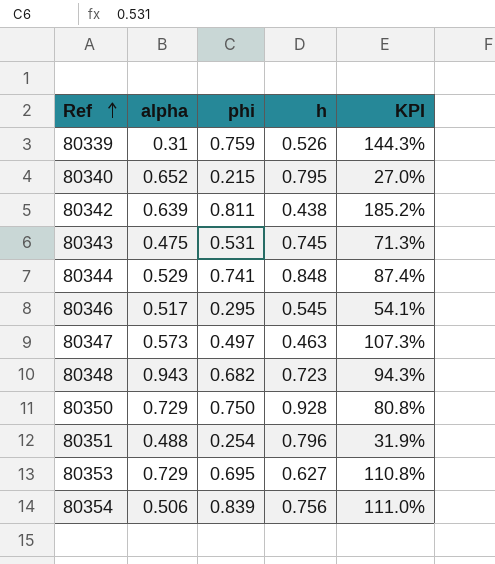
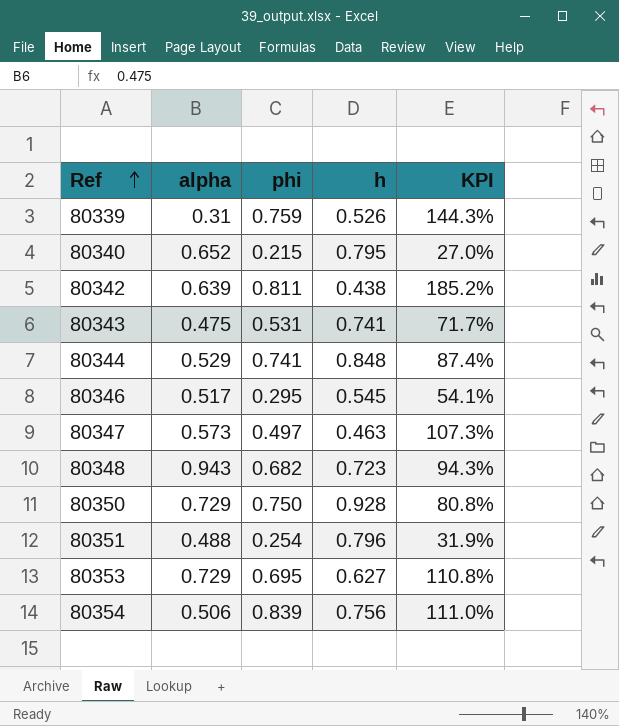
80343 | h: 0.745 -> 0.741
80343 | KPI: 71.3% -> 71.7%

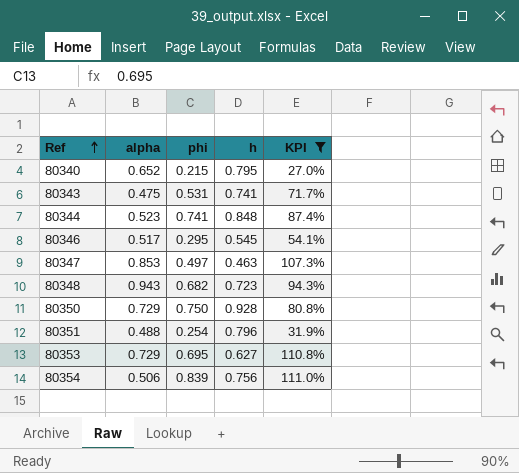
filter: none -> KPI <= 111.0%
80344 | alpha: 0.529 -> 0.523
80347 | alpha: 0.573 -> 0.853

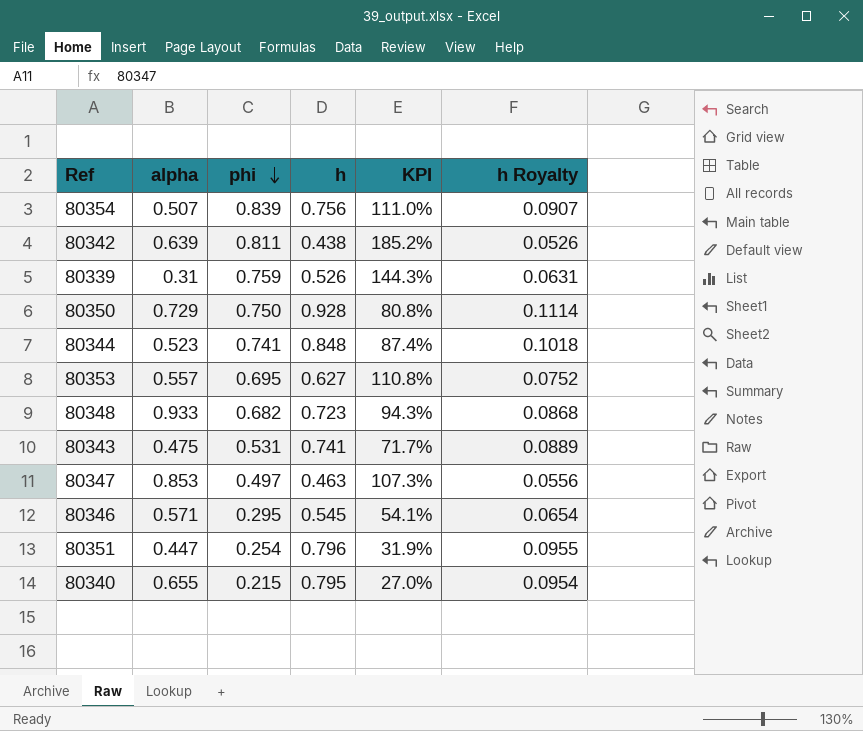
filter: KPI <= 111.0% -> none
row order: Ref ascending -> phi descending
column h Royalty | formula: none -> [h] * 0.12
80354 | alpha: 0.506 -> 0.507
80353 | alpha: 0.729 -> 0.557
80348 | alpha: 0.943 -> 0.933
80346 | alpha: 0.517 -> 0.571
80351 | alpha: 0.488 -> 0.447
80340 | alpha: 0.652 -> 0.655

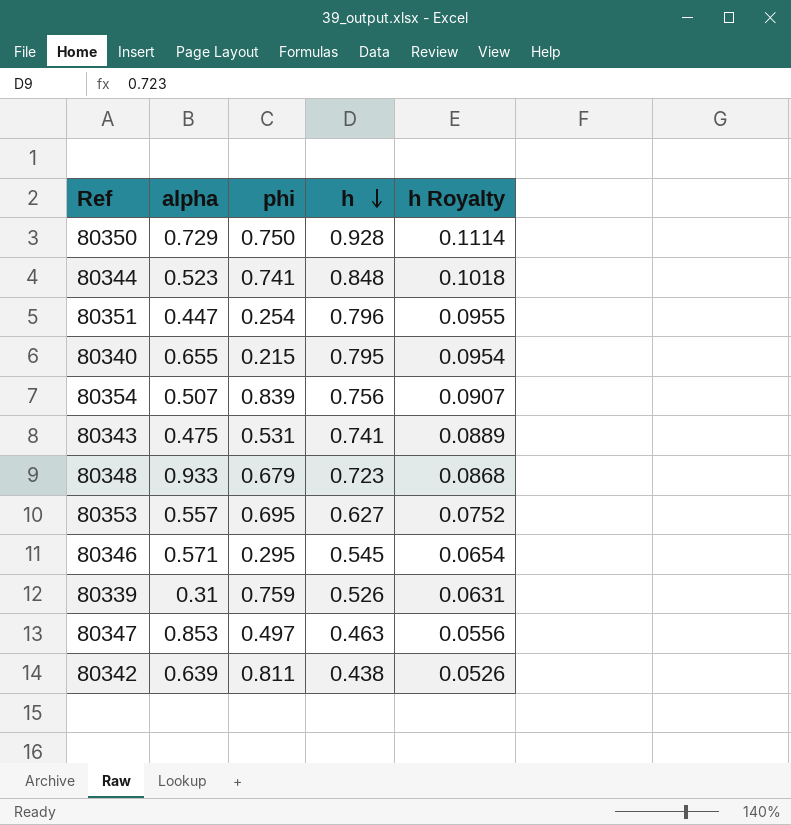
row order: phi descending -> h descending
column KPI | formula: [phi] / [h] -> none
80348 | phi: 0.682 -> 0.679

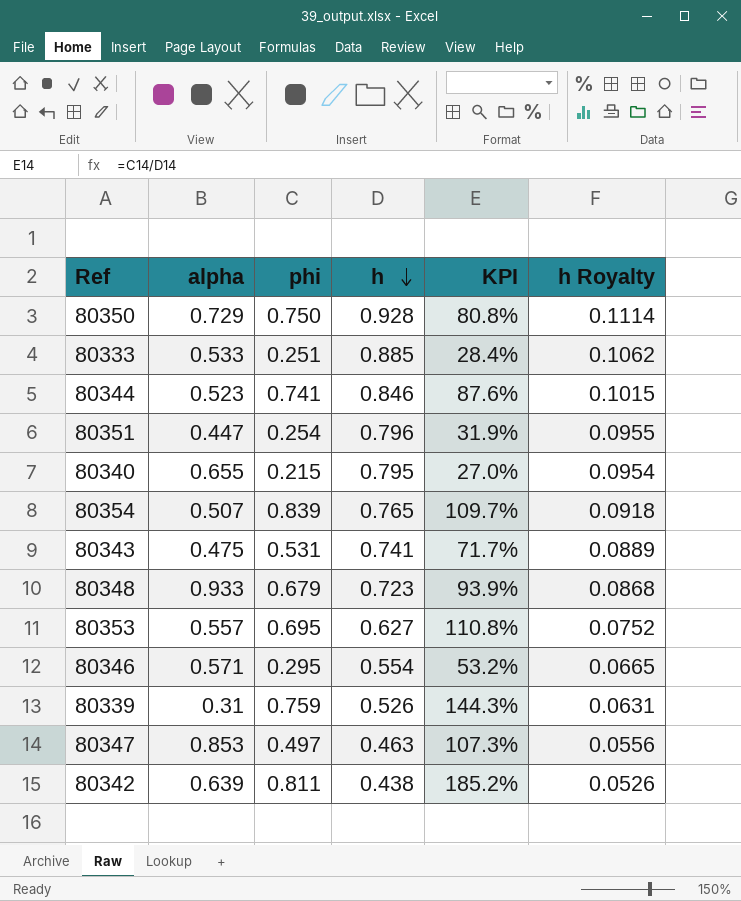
column KPI | formula: none -> [phi] / [h]
row 80333: none -> 0.533 | 0.251 | 0.885 | 28.4% | 0.1062
80344 | h: 0.848 -> 0.846
80344 | h Royalty: 0.1018 -> 0.1015
80354 | h: 0.756 -> 0.765
80354 | h Royalty: 0.0907 -> 0.0918
80346 | h: 0.545 -> 0.554
80346 | h Royalty: 0.0654 -> 0.0665

